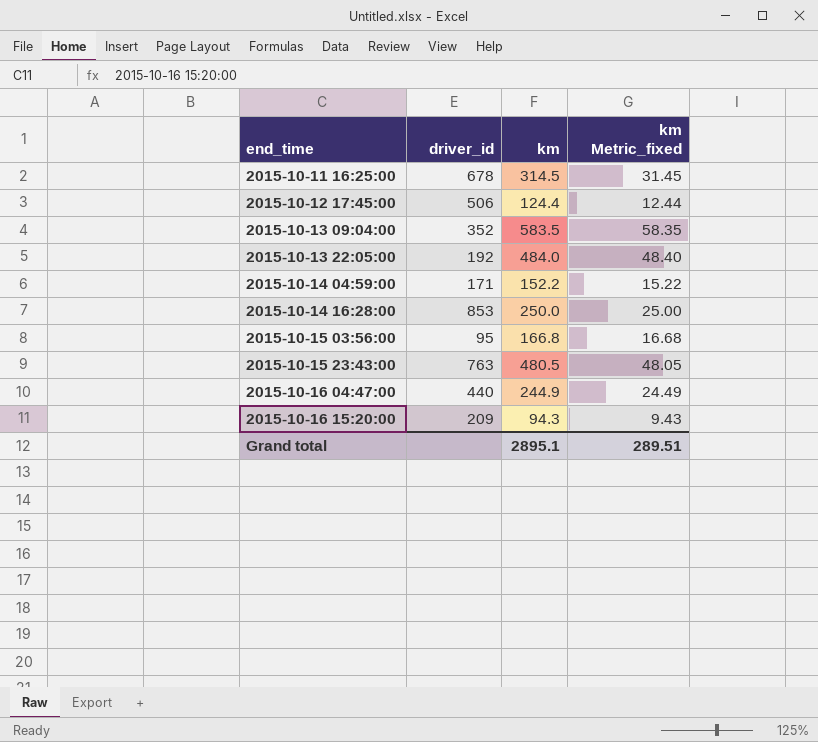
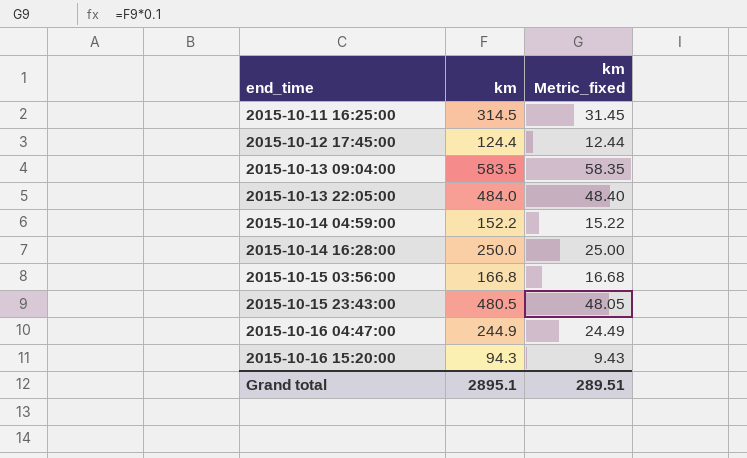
column driver_id | position: 2 -> none

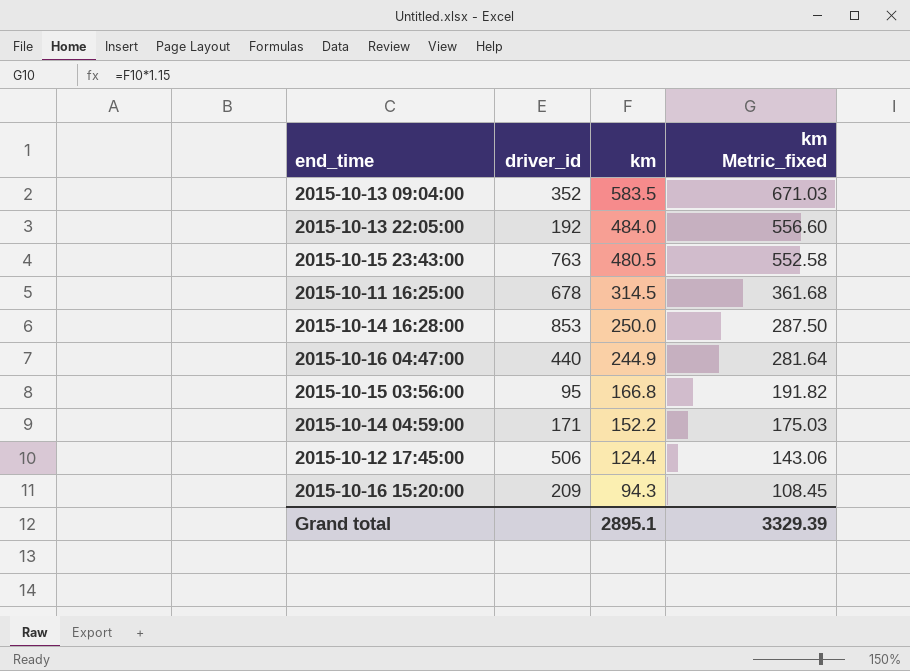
row order: end_time ascending -> km descending
column driver_id | position: none -> 2
column km Metric_fixed | formula: [km] * 0.1 -> [km] * 1.15
Grand total | km Metric_fixed: 289.51 -> 3329.39

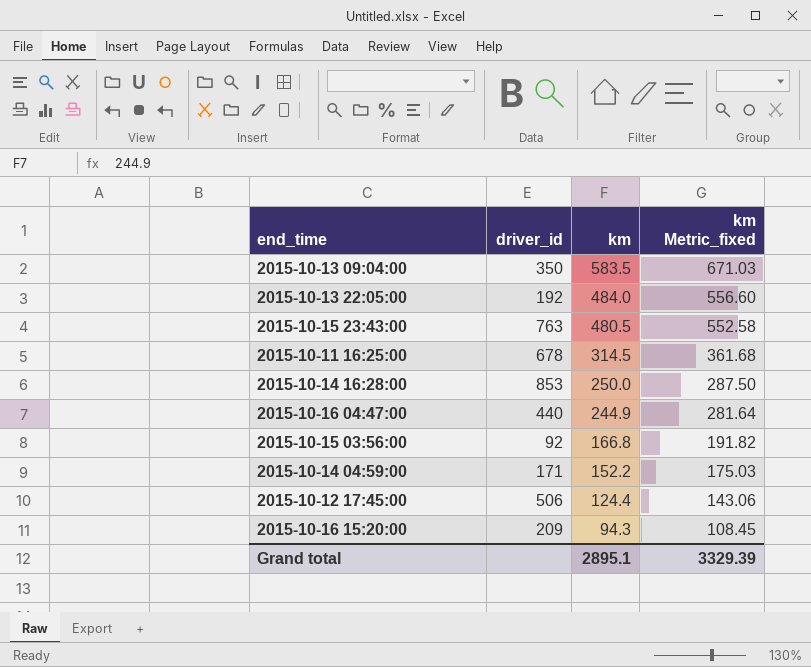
2015-10-13 09:04:00 | driver_id: 352 -> 350
2015-10-15 03:56:00 | driver_id: 95 -> 92

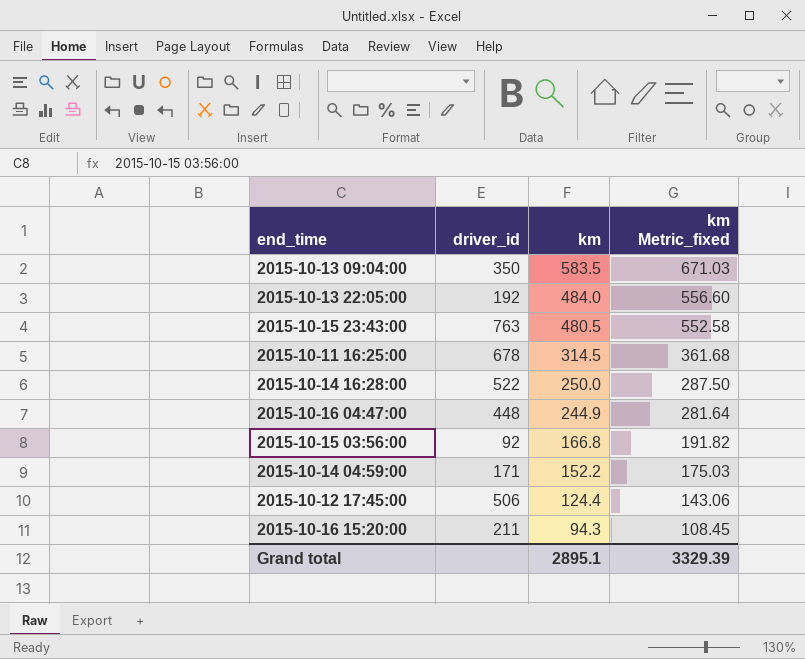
2015-10-14 16:28:00 | driver_id: 853 -> 522
2015-10-16 04:47:00 | driver_id: 440 -> 448
2015-10-16 15:20:00 | driver_id: 209 -> 211

